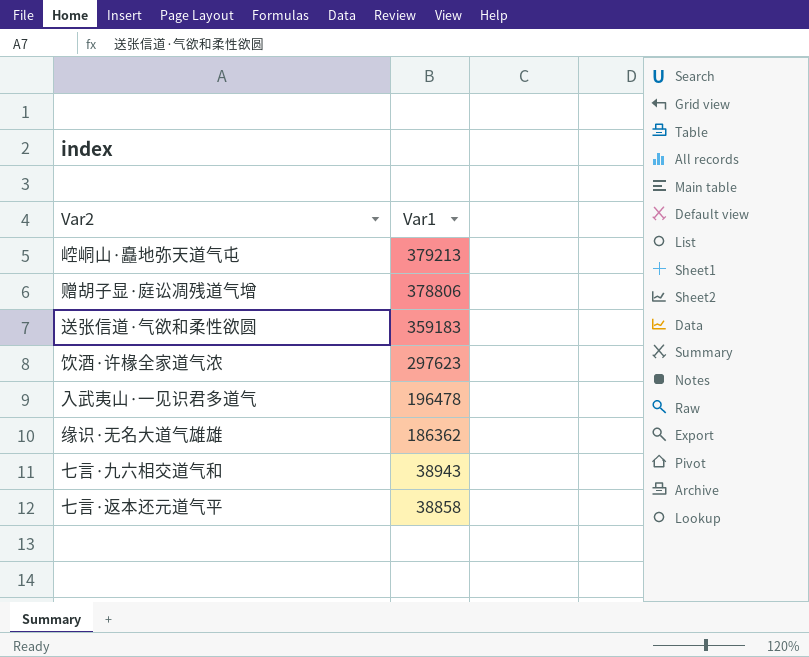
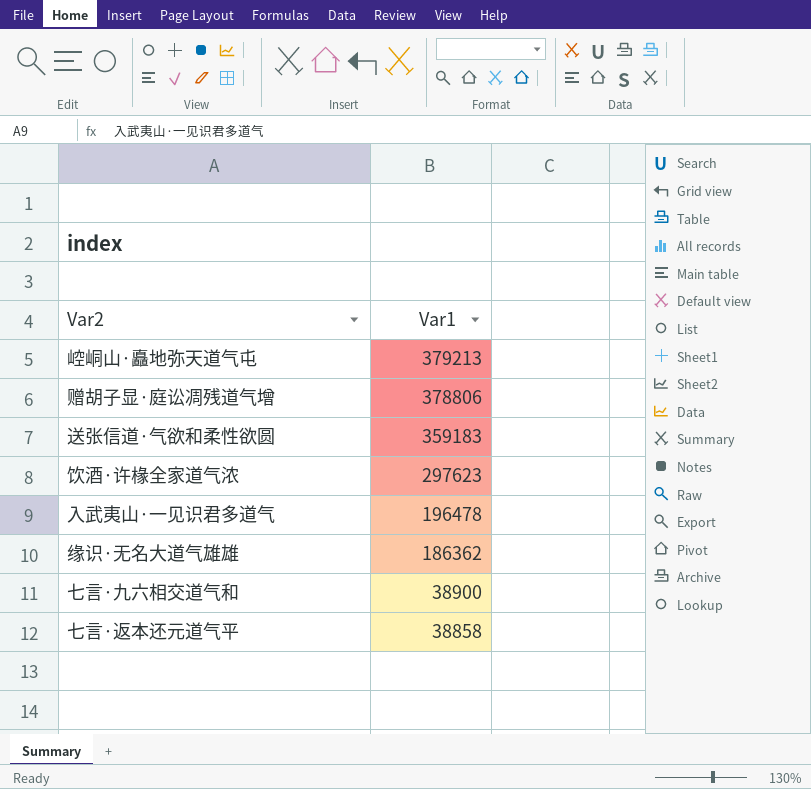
七言·九六相交道气和 | Var1: 38943 -> 38900

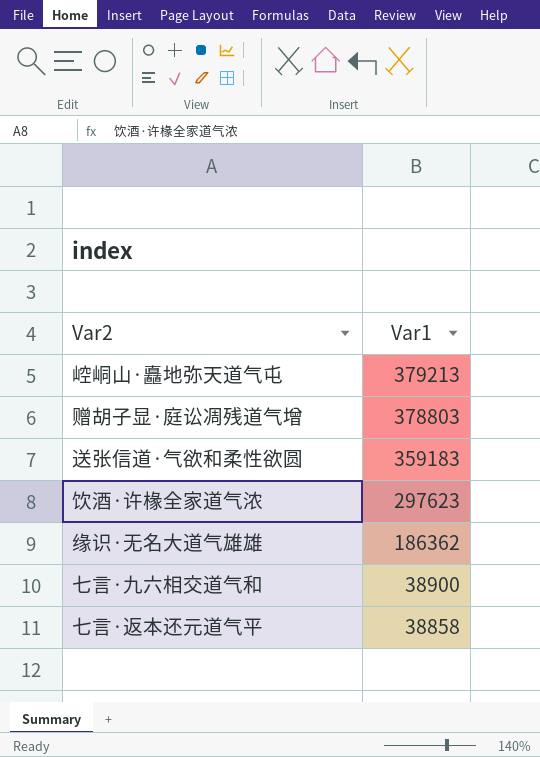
row 入武夷山·一见识君多道气: 196478 -> none
赠胡子显·庭讼凋残道气增 | Var1: 378806 -> 378803

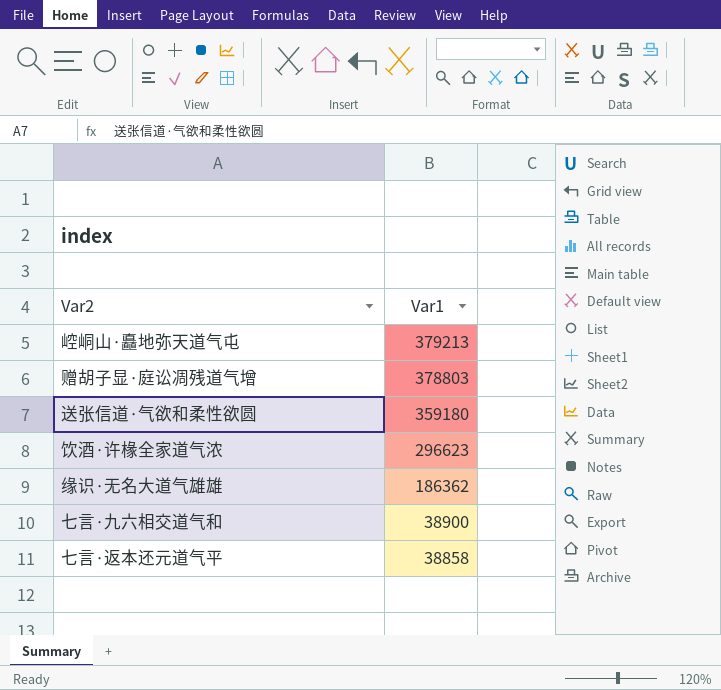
送张信道·气欲和柔性欲圆 | Var1: 359183 -> 359180
饮酒·许椽全家道气浓 | Var1: 297623 -> 296623

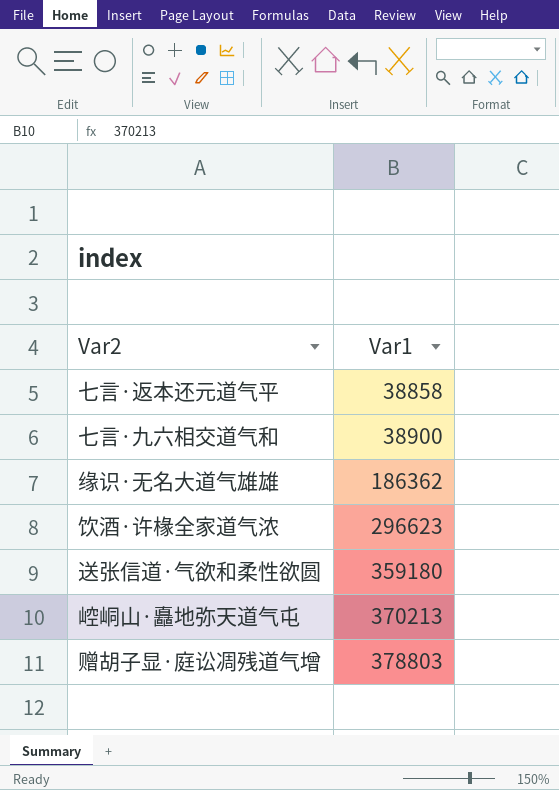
row order: Var1 descending -> Var1 ascending
崆峒山·矗地弥天道气屯 | Var1: 379213 -> 370213

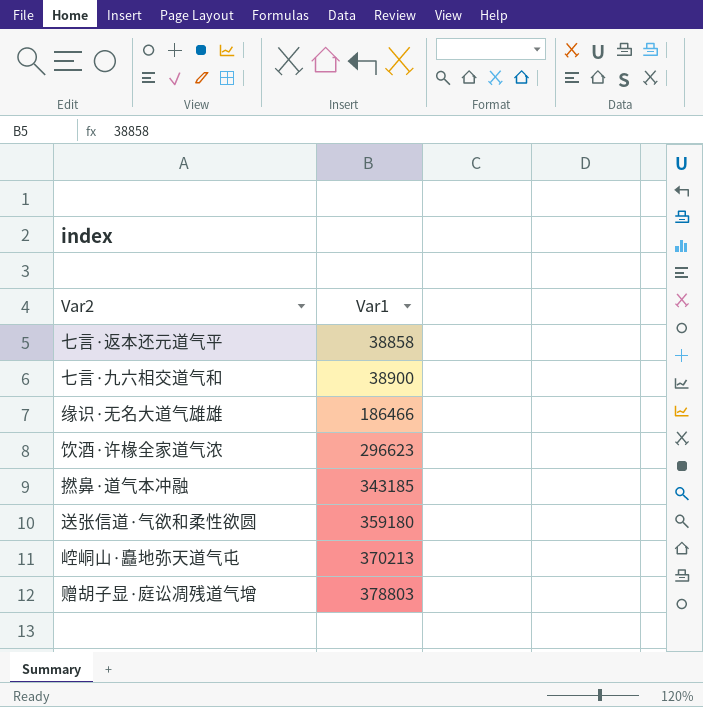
缘识·无名大道气雄雄 | Var1: 186362 -> 186466
row 撚鼻·道气本冲融: none -> 343185

